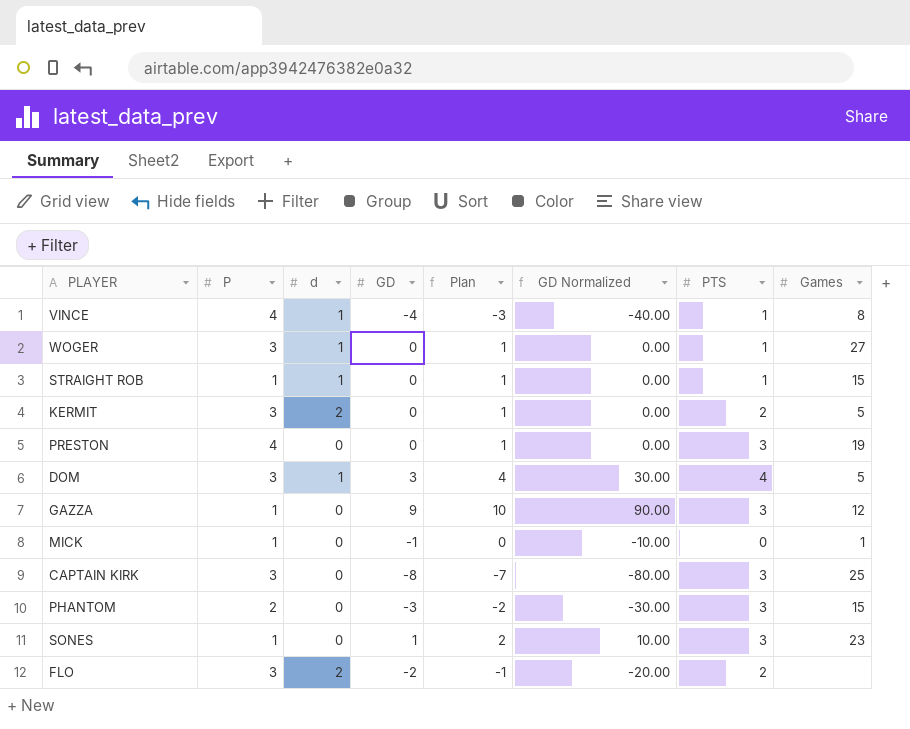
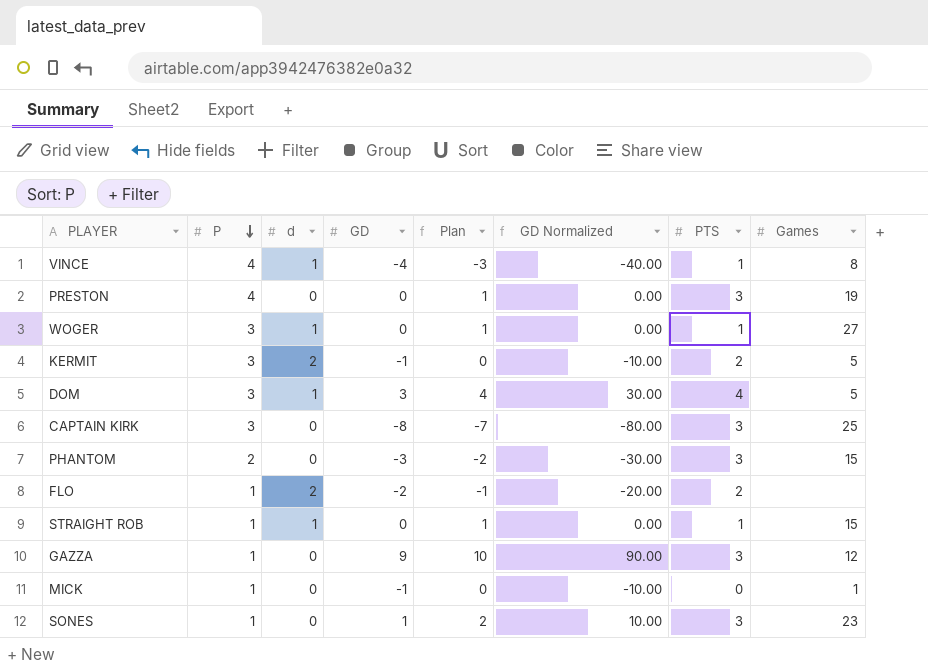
row order: none -> P descending
KERMIT | GD: 0 -> -1
KERMIT | Plan: 1 -> 0
KERMIT | GD Normalized: 0.00 -> -10.00
FLO | P: 3 -> 1

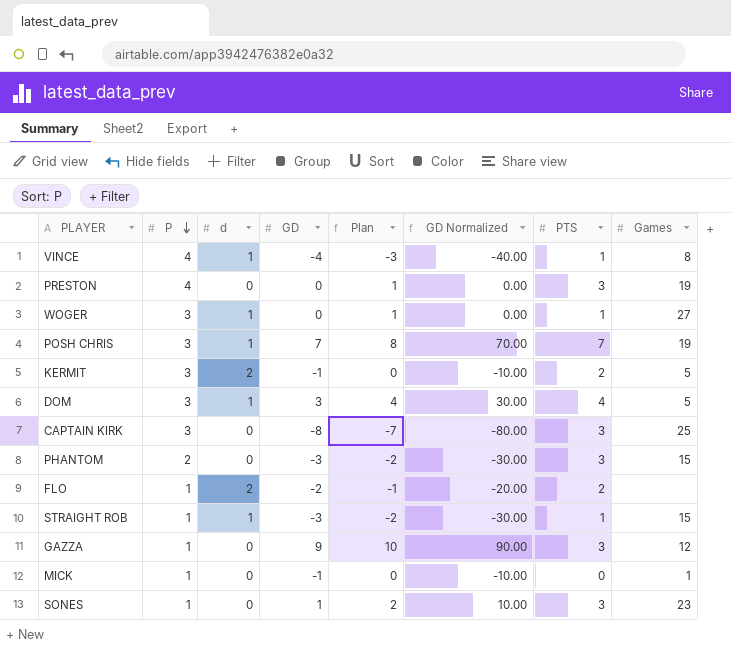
row POSH CHRIS: none -> 3 | 1 | 7 | 8 | 70.00 | 7 | 19
STRAIGHT ROB | GD: 0 -> -3
STRAIGHT ROB | Plan: 1 -> -2
STRAIGHT ROB | GD Normalized: 0.00 -> -30.00

